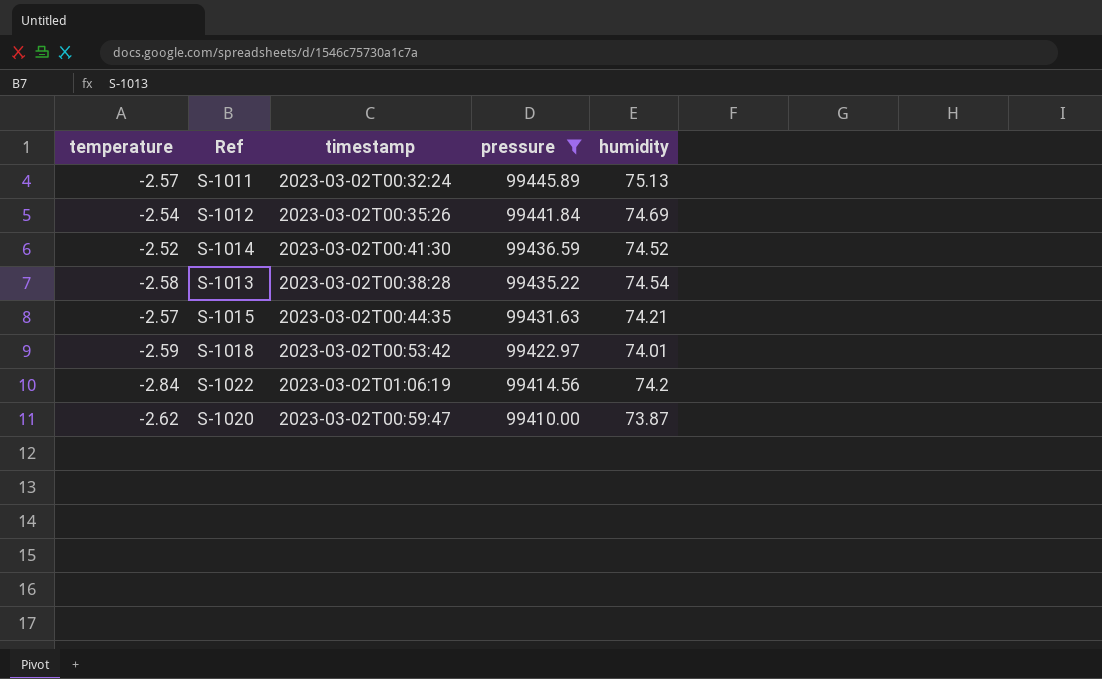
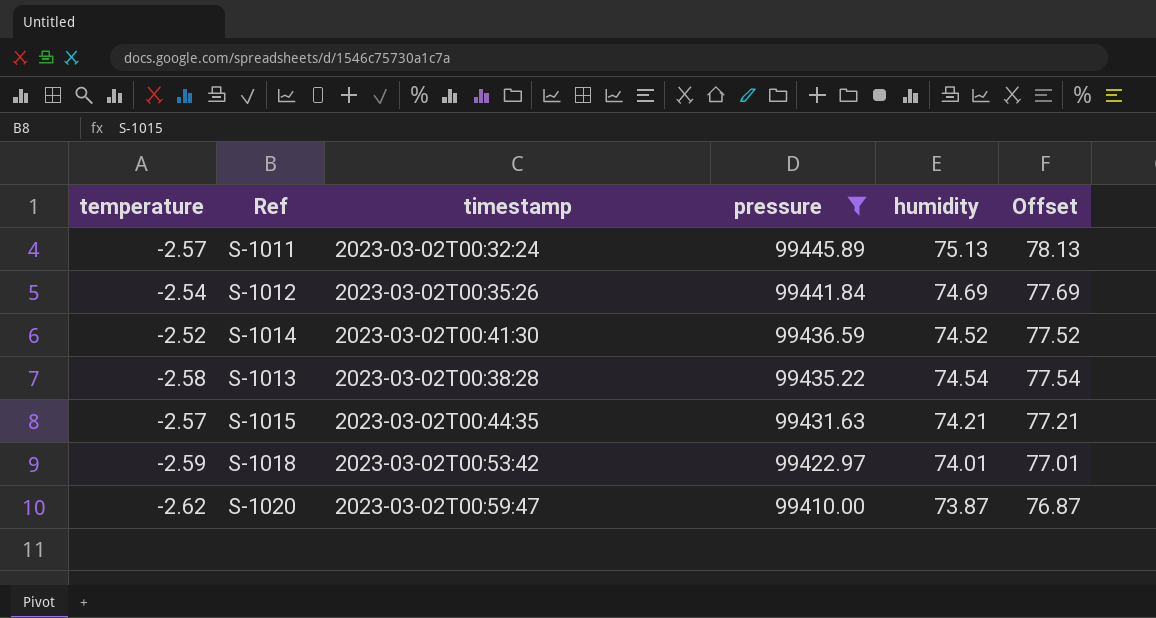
column Offset | formula: none -> [humidity] + 3
row S-1022: -2.84 | 2023-03-02T01:06:19 | 99414.56 | 74.2 -> none

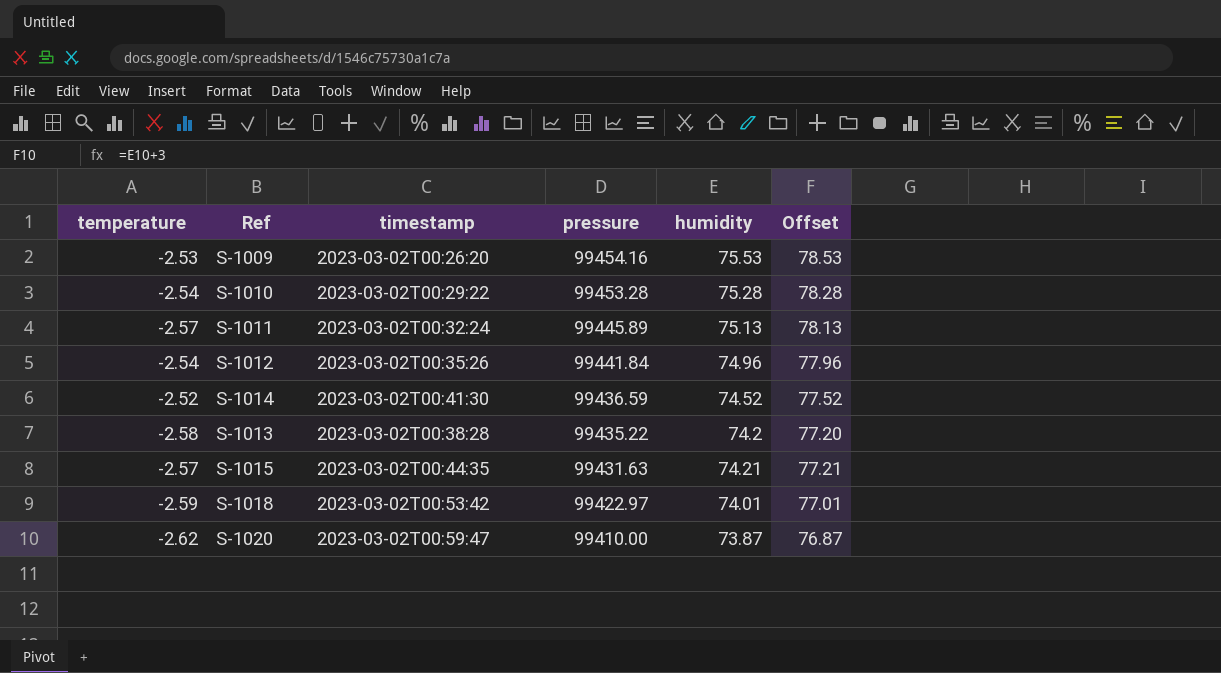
filter: pressure <= 99445.89 -> none
S-1012 | humidity: 74.69 -> 74.96
S-1012 | Offset: 77.69 -> 77.96
S-1013 | humidity: 74.54 -> 74.2
S-1013 | Offset: 77.54 -> 77.20

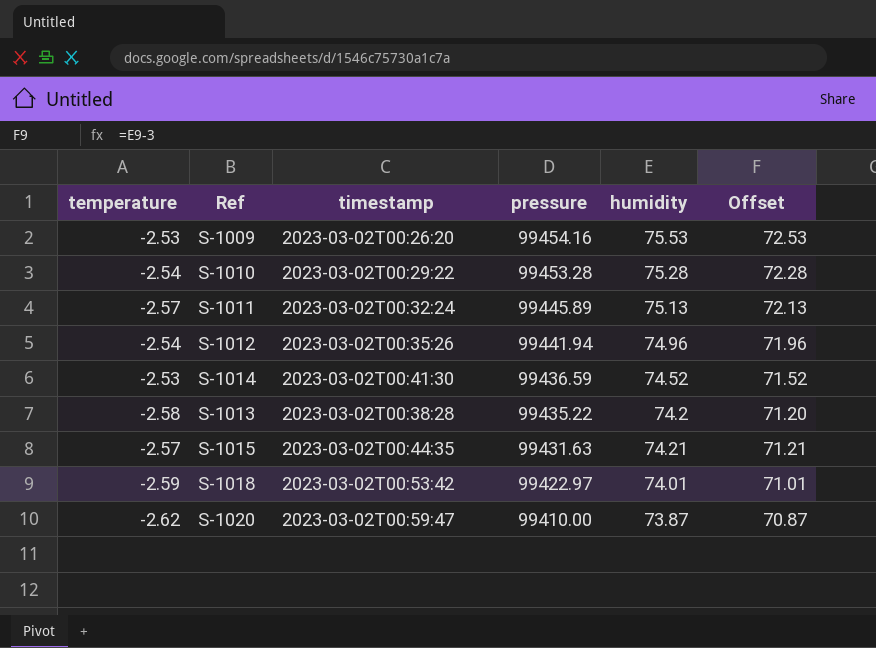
column Offset | formula: [humidity] + 3 -> [humidity] - 3
S-1012 | pressure: 99441.84 -> 99441.94
S-1014 | temperature: -2.52 -> -2.53

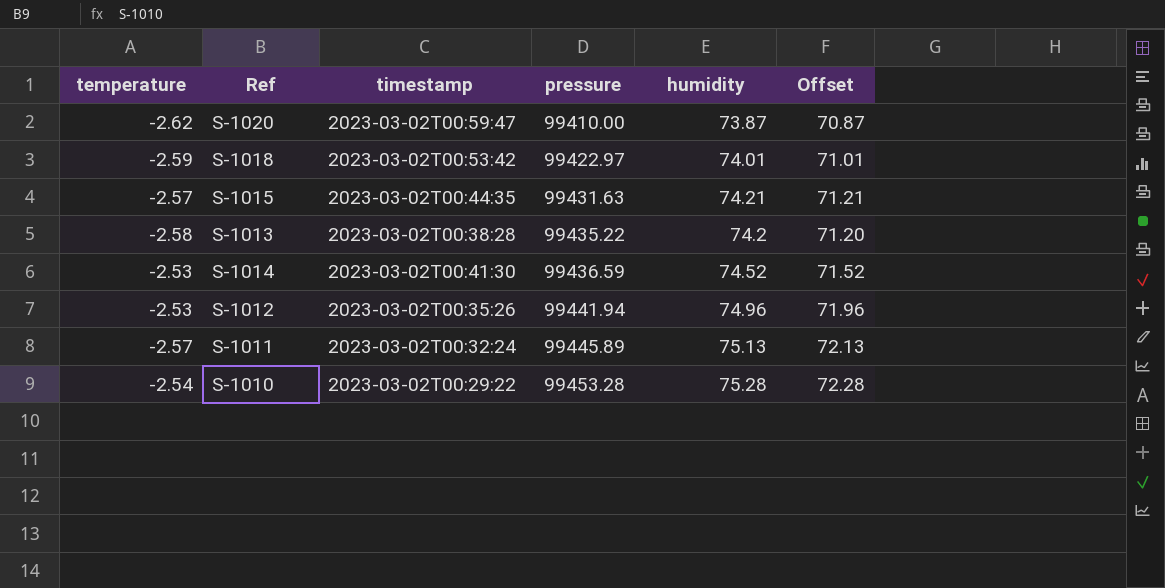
row order: pressure descending -> pressure ascending
row S-1009: -2.53 | 2023-03-02T00:26:20 | 99454.16 | 75.53 | 72.53 -> none
S-1012 | temperature: -2.54 -> -2.53

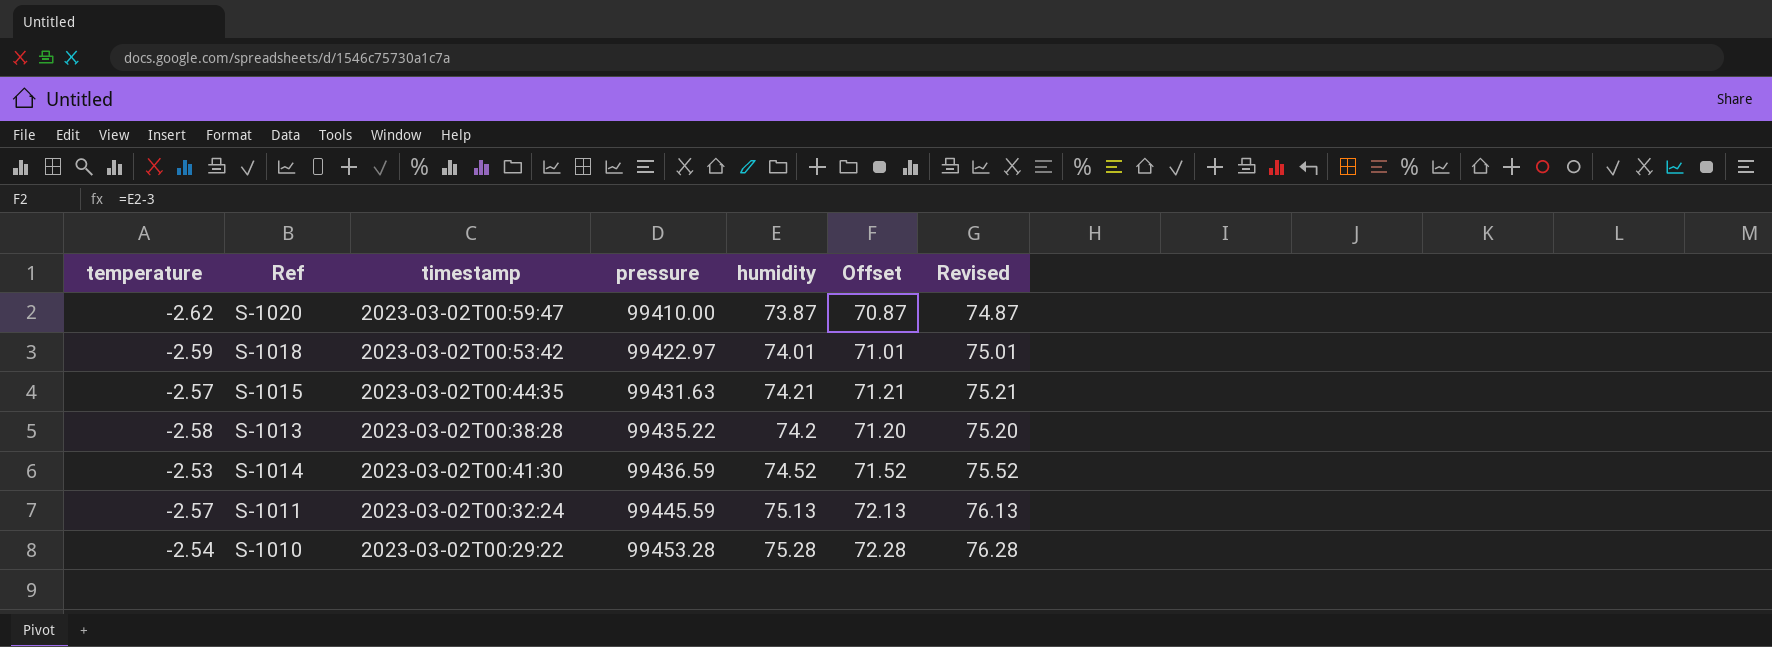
column Revised | formula: none -> [humidity] + 1
row S-1012: -2.53 | 2023-03-02T00:35:26 | 99441.94 | 74.96 | 71.96 -> none
S-1011 | pressure: 99445.89 -> 99445.59

